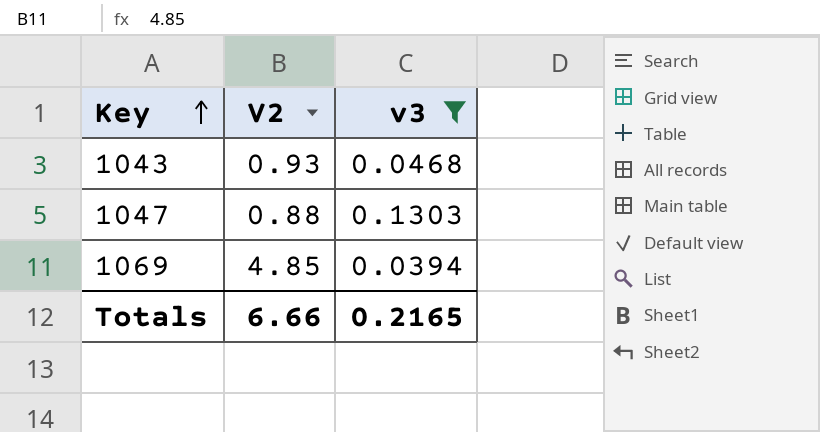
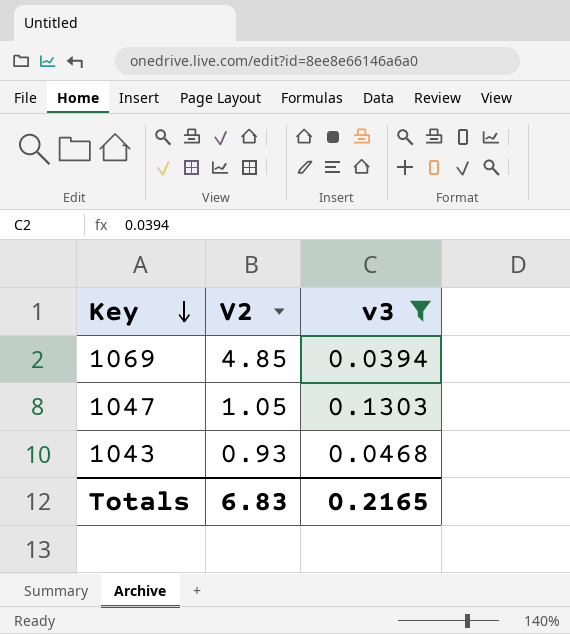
row order: Key ascending -> Key descending
1047 | V2: 0.88 -> 1.05
Totals | V2: 6.66 -> 6.83

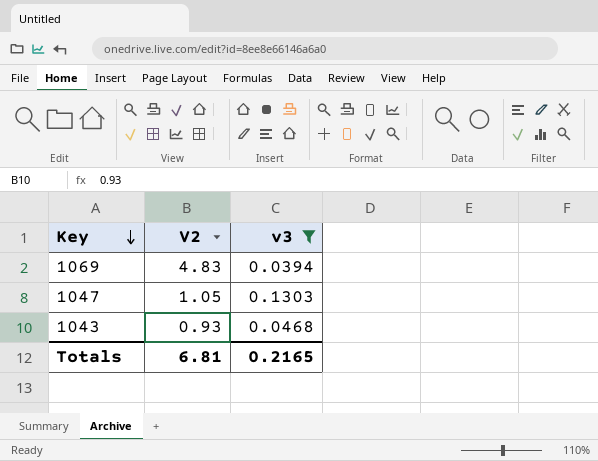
1069 | V2: 4.85 -> 4.83
Totals | V2: 6.83 -> 6.81

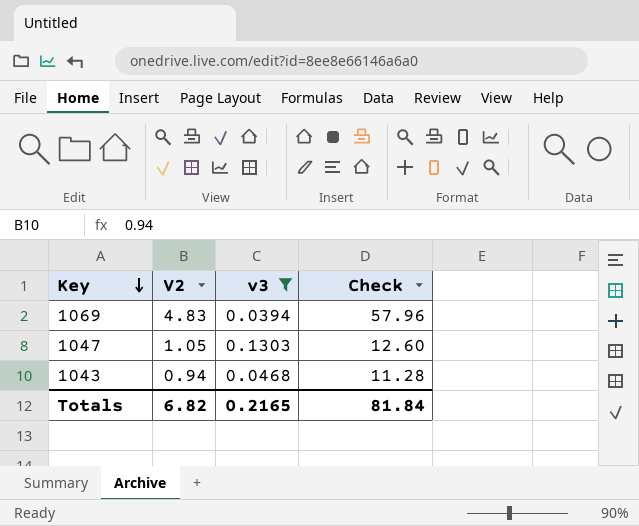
column Check | formula: none -> [V2] * 12
1043 | V2: 0.93 -> 0.94
Totals | V2: 6.81 -> 6.82

